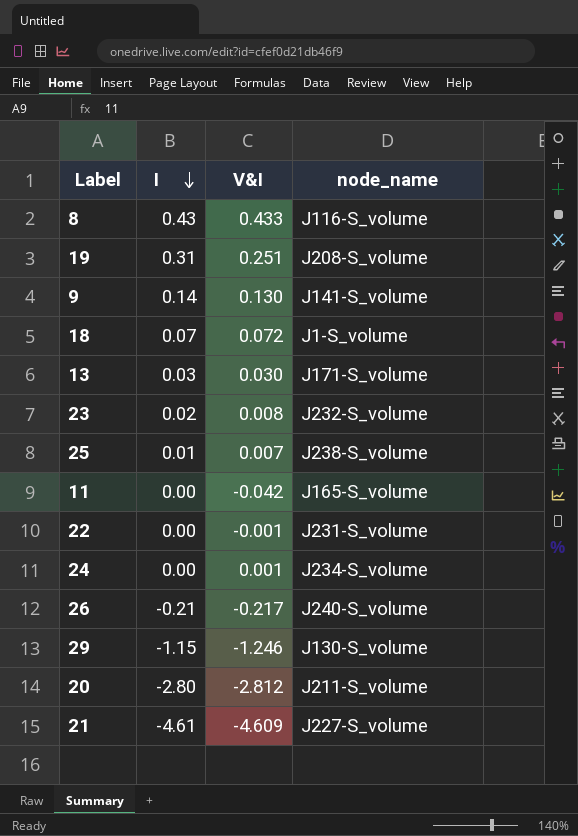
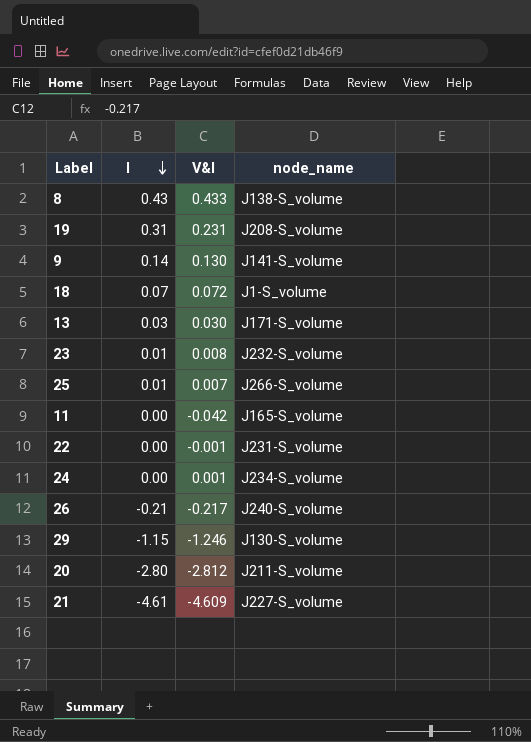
8 | node_name: J116-S_volume -> J138-S_volume
19 | V&I: 0.251 -> 0.231
23 | I: 0.02 -> 0.01
25 | node_name: J238-S_volume -> J266-S_volume

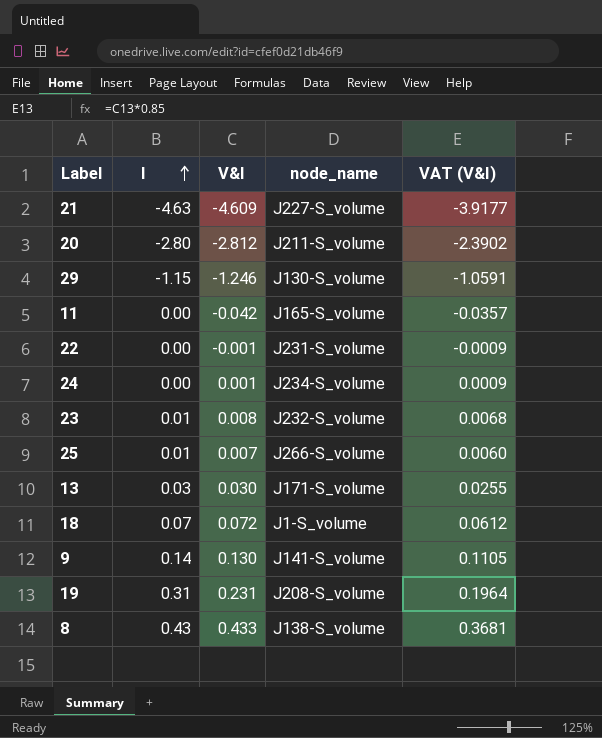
row order: I descending -> I ascending
column VAT (V&I) | formula: none -> [V&I] * 0.85
row 26: -0.21 | -0.217 | J240-S_volume -> none
21 | I: -4.61 -> -4.63

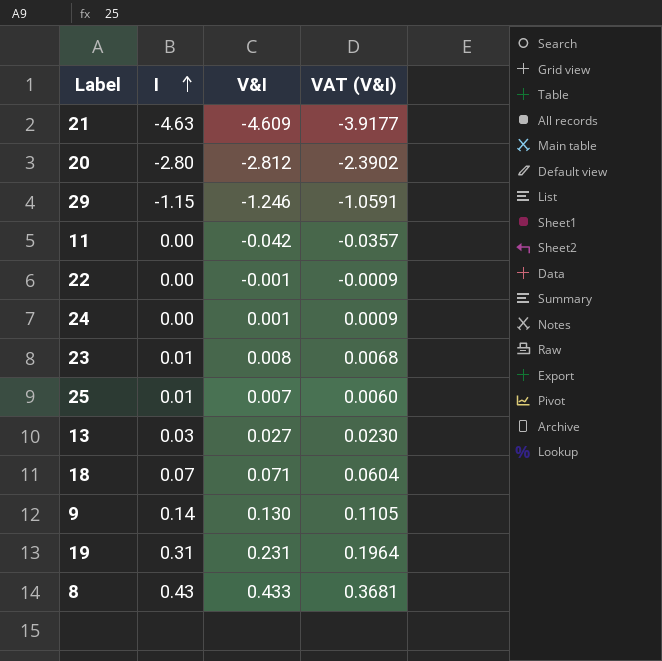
column node_name | position: 4 -> none
13 | V&I: 0.030 -> 0.027
13 | VAT (V&I): 0.0255 -> 0.0230
18 | V&I: 0.072 -> 0.071
18 | VAT (V&I): 0.0612 -> 0.0604

